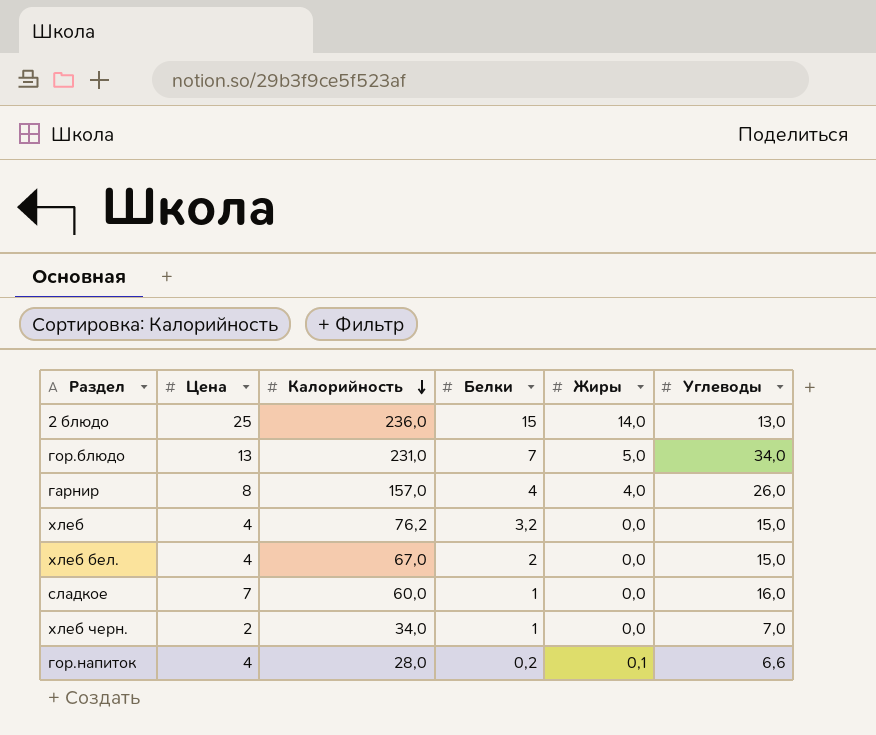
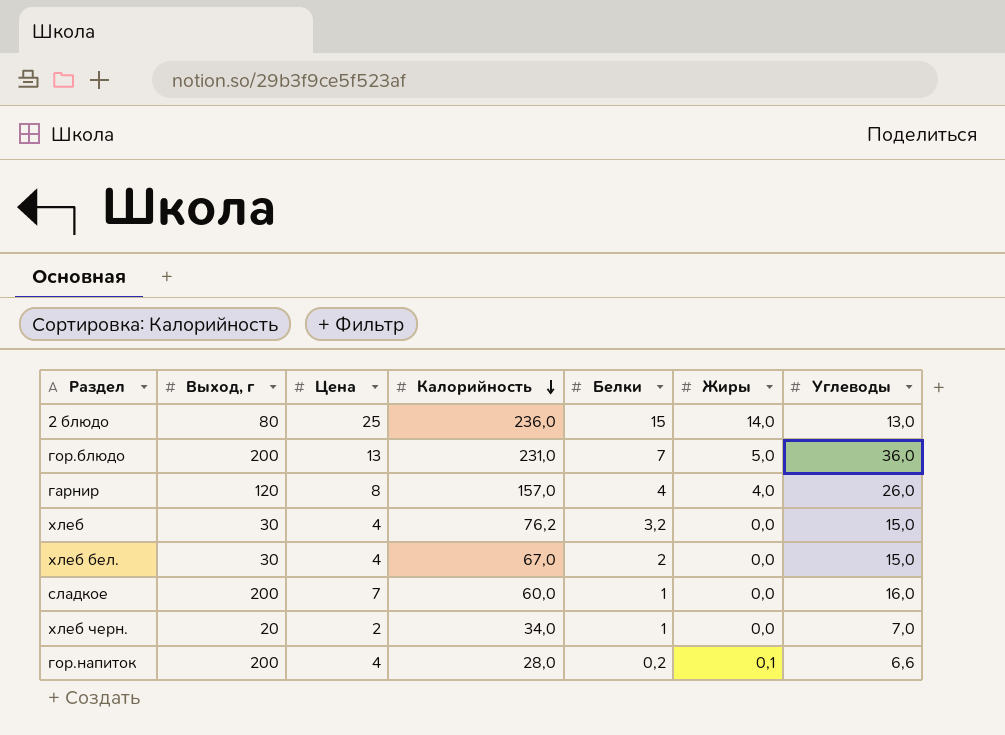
column Выход, г | position: none -> 2
гор.блюдо | Углеводы: 34,0 -> 36,0

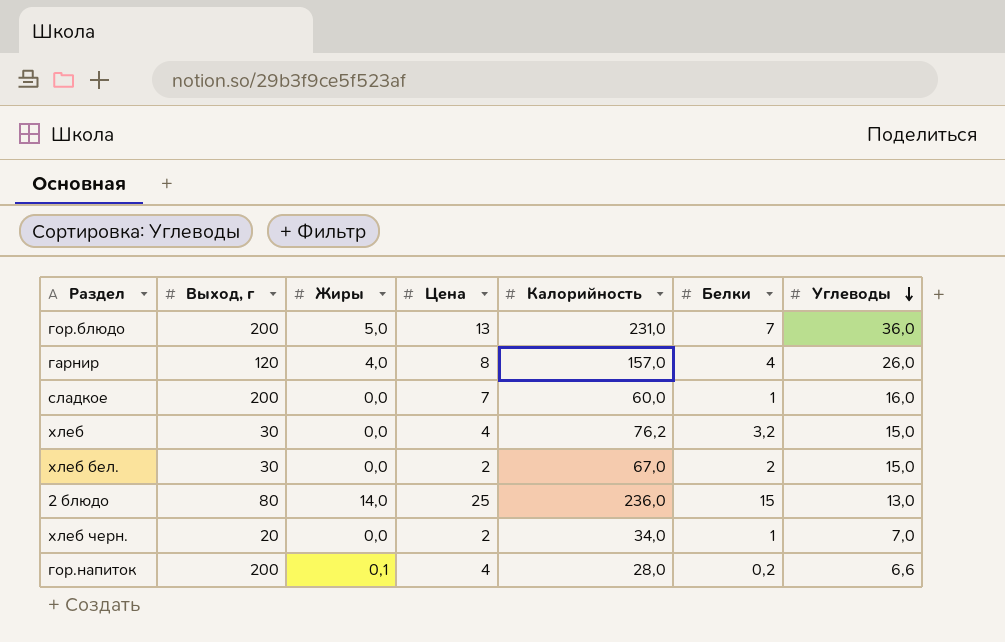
row order: Калорийность descending -> Углеводы descending
column Жиры | position: 6 -> 3
хлеб бел. | Цена: 4 -> 2

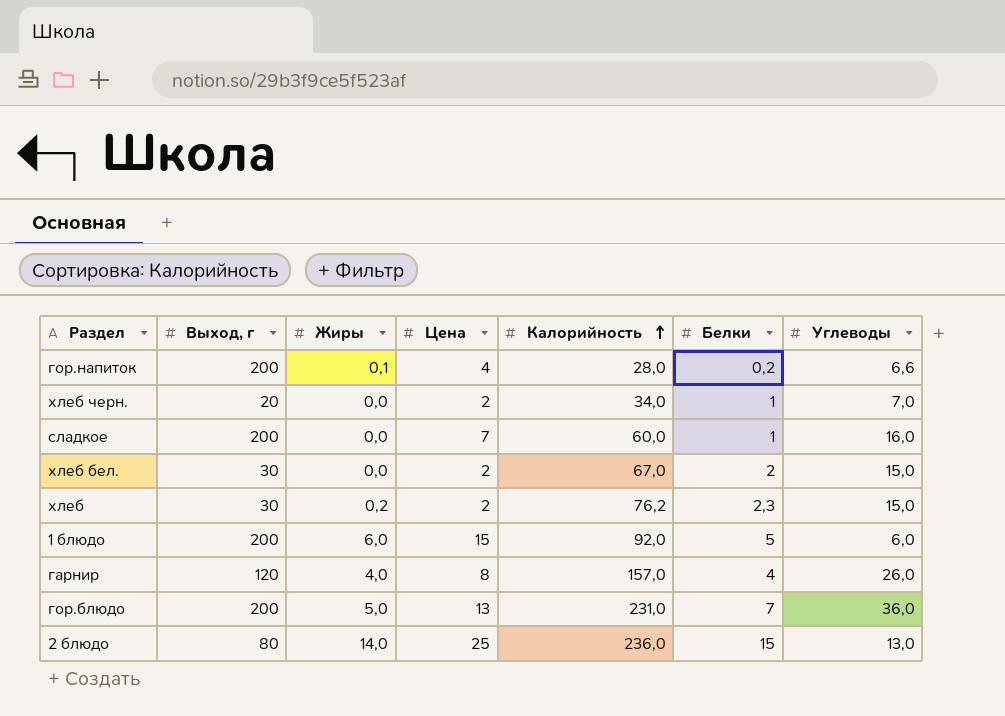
row order: Углеводы descending -> Калорийность ascending
хлеб | Жиры: 0,0 -> 0,2
хлеб | Цена: 4 -> 2
хлеб | Белки: 3,2 -> 2,3
row 1 блюдо: none -> 200 | 6,0 | 15 | 92,0 | 5 | 6,0

